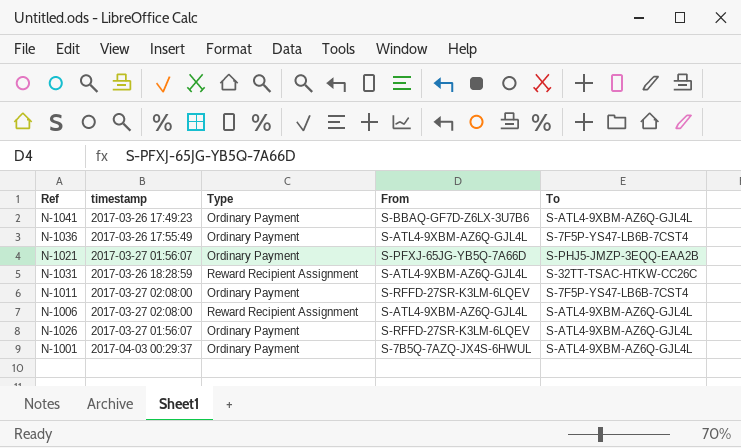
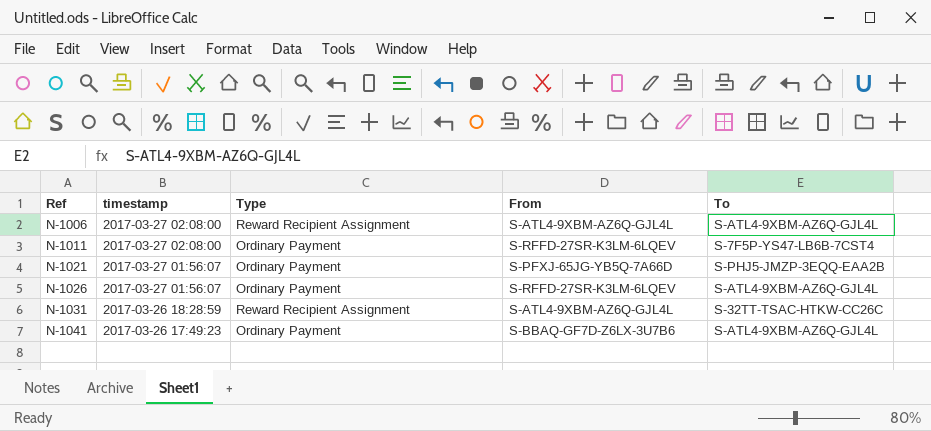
row order: none -> Ref ascending
row N-1036: 2017-03-26 17:55:49 | Ordinary Payment | S-ATL4-9XBM-AZ6Q-GJL4L | S-7F5P-YS47-LB6B-7CST4 -> none
row N-1001: 2017-04-03 00:29:37 | Ordinary Payment | S-7B5Q-7AZQ-JX4S-6HWUL | S-ATL4-9XBM-AZ6Q-GJL4L -> none

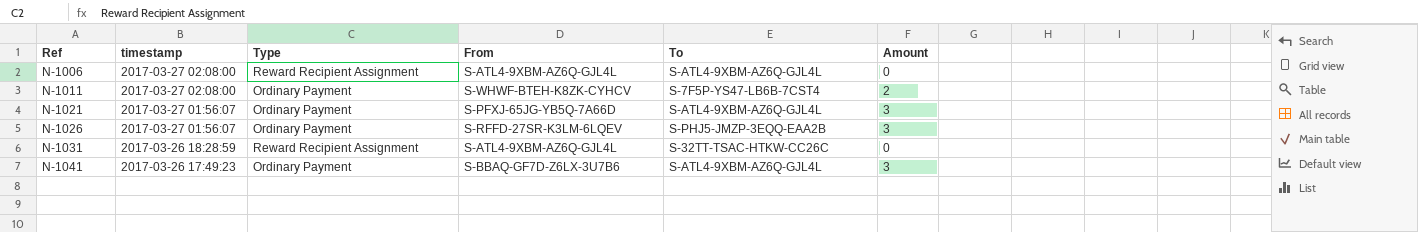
column Amount | position: none -> 6
N-1011 | From: S-RFFD-27SR-K3LM-6LQEV -> S-WHWF-BTEH-K8ZK-CYHCV
N-1021 | To: S-PHJ5-JMZP-3EQQ-EAA2B -> S-ATL4-9XBM-AZ6Q-GJL4L
N-1026 | To: S-ATL4-9XBM-AZ6Q-GJL4L -> S-PHJ5-JMZP-3EQQ-EAA2B

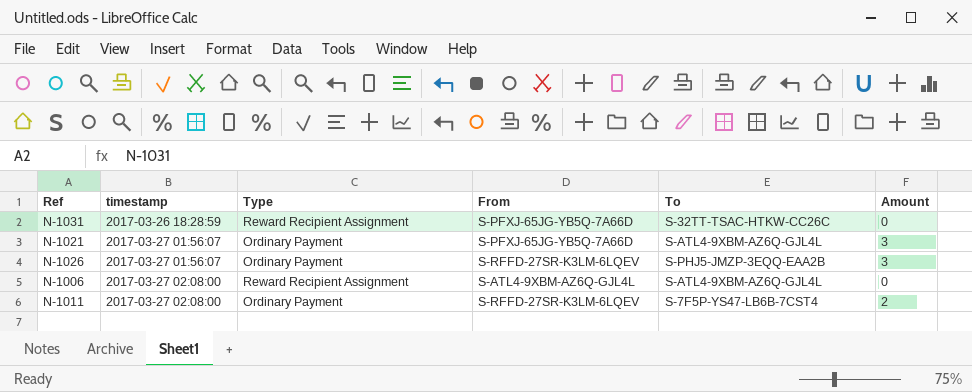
row order: Ref ascending -> timestamp ascending
row N-1041: 2017-03-26 17:49:23 | Ordinary Payment | S-BBAQ-GF7D-Z6LX-3U7B6 | S-ATL4-9XBM-AZ6Q-GJL4L | 3 -> none
N-1031 | From: S-ATL4-9XBM-AZ6Q-GJL4L -> S-PFXJ-65JG-YB5Q-7A66D
N-1011 | From: S-WHWF-BTEH-K8ZK-CYHCV -> S-RFFD-27SR-K3LM-6LQEV

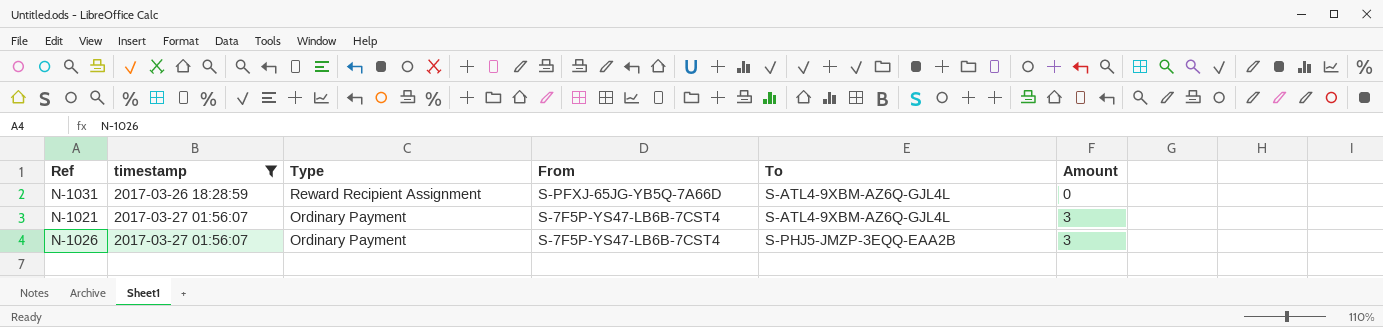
filter: none -> timestamp != 2017-03-27 02:08:00
N-1031 | To: S-32TT-TSAC-HTKW-CC26C -> S-ATL4-9XBM-AZ6Q-GJL4L
N-1021 | From: S-PFXJ-65JG-YB5Q-7A66D -> S-7F5P-YS47-LB6B-7CST4
N-1026 | From: S-RFFD-27SR-K3LM-6LQEV -> S-7F5P-YS47-LB6B-7CST4

